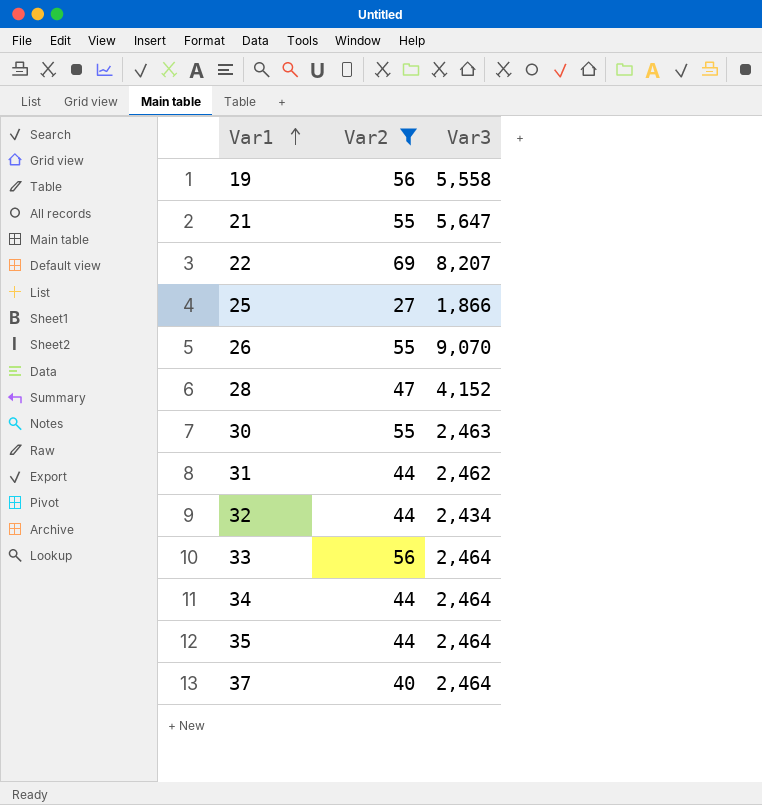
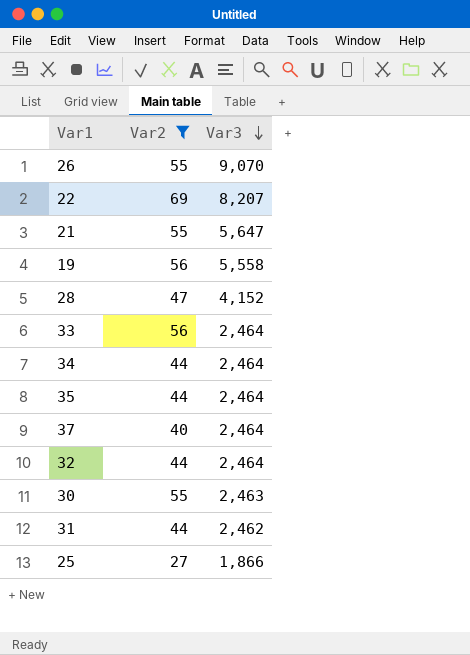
row order: Var1 ascending -> Var3 descending
32 | Var3: 2,434 -> 2,464

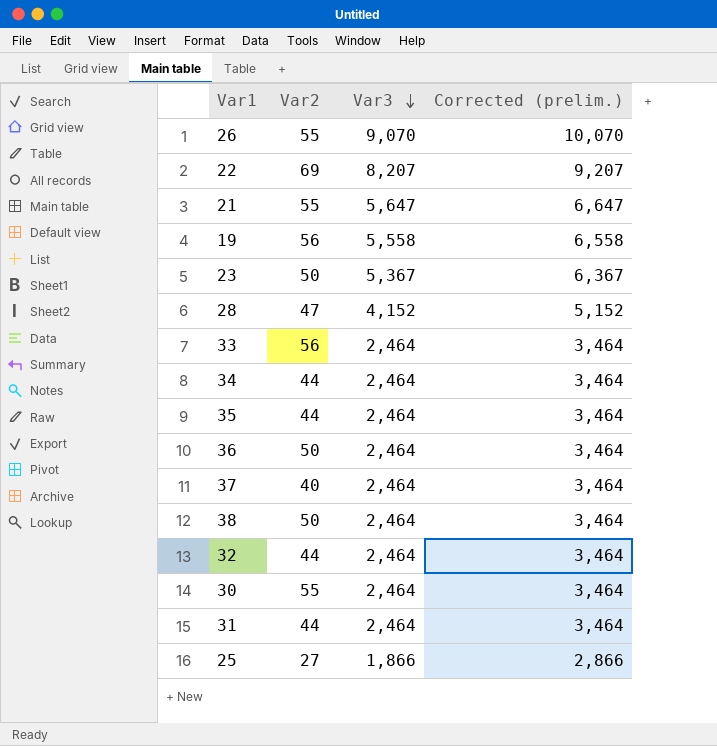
filter: Var2 != 50 -> none
column Corrected (prelim.) | formula: none -> [Var3] + 1000
30 | Var3: 2,463 -> 2,464
31 | Var3: 2,462 -> 2,464

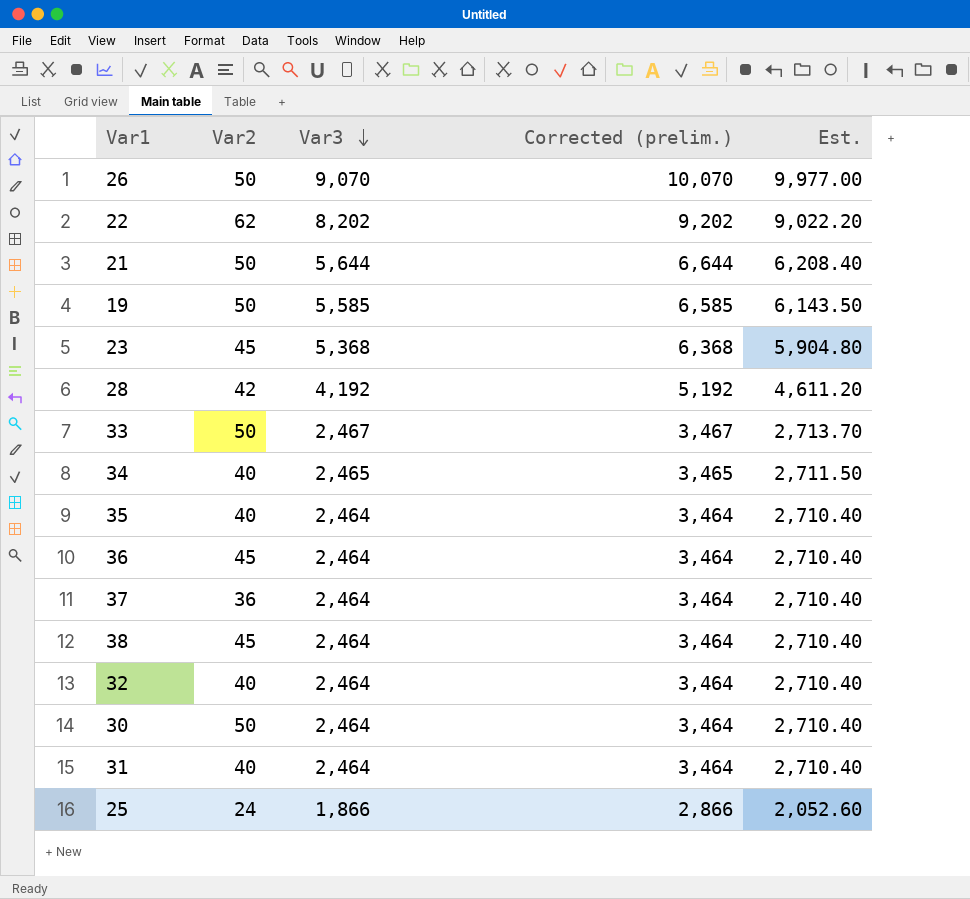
column Est. | formula: none -> [Var3] * 1.1
26 | Var2: 55 -> 50
22 | Var2: 69 -> 62
22 | Var3: 8,207 -> 8,202
22 | Corrected (prelim.): 9,207 -> 9,202
21 | Var2: 55 -> 50
21 | Var3: 5,647 -> 5,644
21 | Corrected (prelim.): 6,647 -> 6,644
19 | Var2: 56 -> 50
19 | Var3: 5,558 -> 5,585
19 | Corrected (prelim.): 6,558 -> 6,585
23 | Var2: 50 -> 45
23 | Var3: 5,367 -> 5,368
23 | Corrected (prelim.): 6,367 -> 6,368
28 | Var2: 47 -> 42
28 | Var3: 4,152 -> 4,192
28 | Corrected (prelim.): 5,152 -> 5,192
33 | Var2: 56 -> 50
33 | Var3: 2,464 -> 2,467
33 | Corrected (prelim.): 3,464 -> 3,467
34 | Var2: 44 -> 40
34 | Var3: 2,464 -> 2,465
34 | Corrected (prelim.): 3,464 -> 3,465
35 | Var2: 44 -> 40
36 | Var2: 50 -> 45
37 | Var2: 40 -> 36
38 | Var2: 50 -> 45
32 | Var2: 44 -> 40
30 | Var2: 55 -> 50
31 | Var2: 44 -> 40
25 | Var2: 27 -> 24

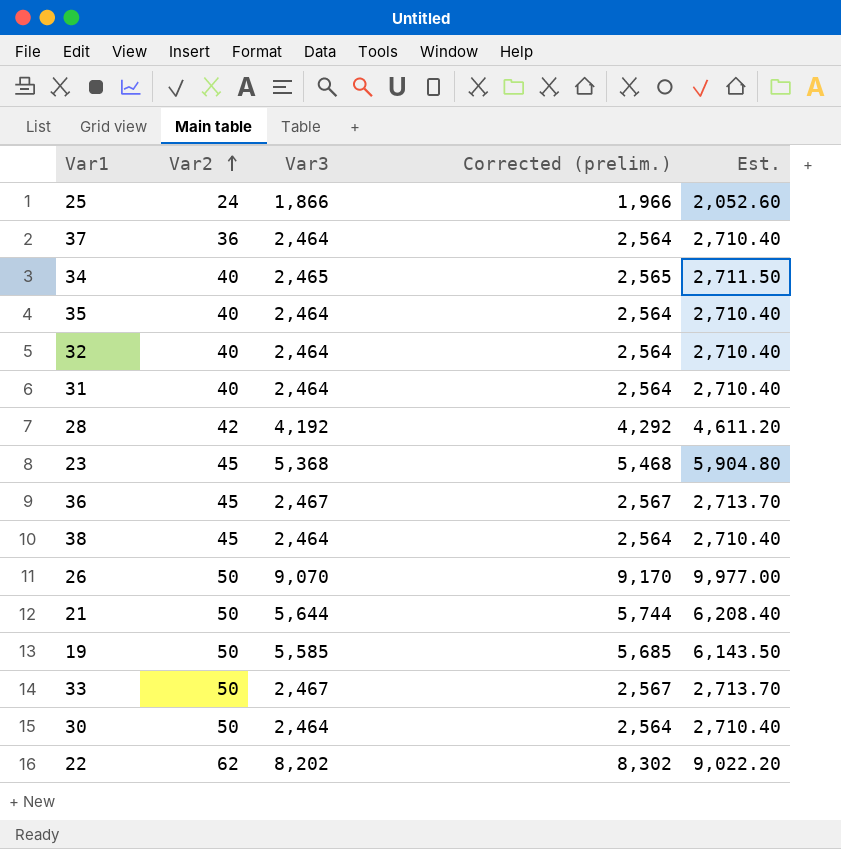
row order: Var3 descending -> Var2 ascending
column Corrected (prelim.) | formula: [Var3] + 1000 -> [Var3] + 100
36 | Var3: 2,464 -> 2,467
36 | Est.: 2,710.40 -> 2,713.70

